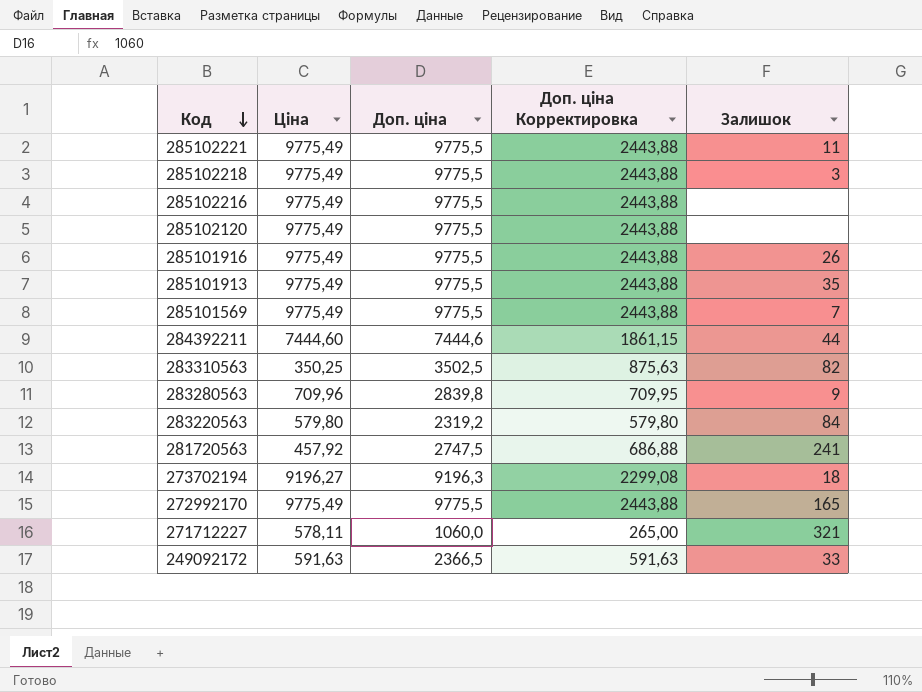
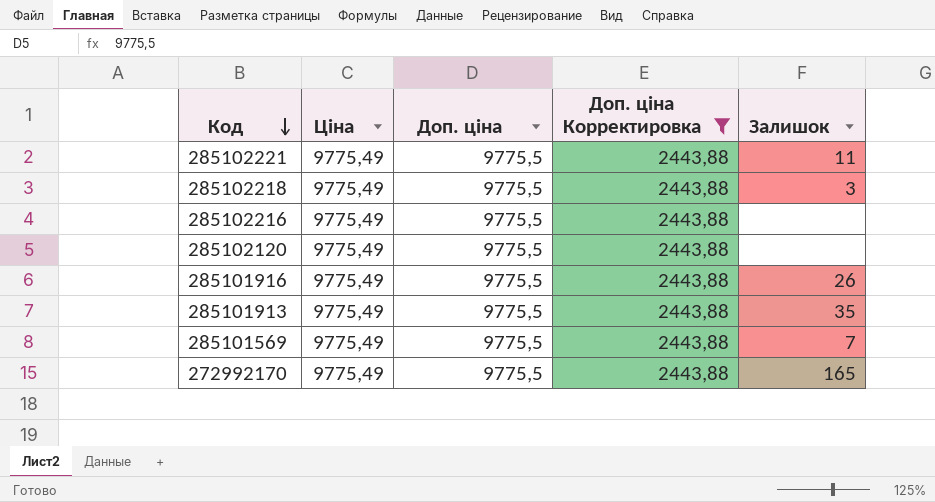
filter: none -> Доп. ціна Корректировка = 2443,88

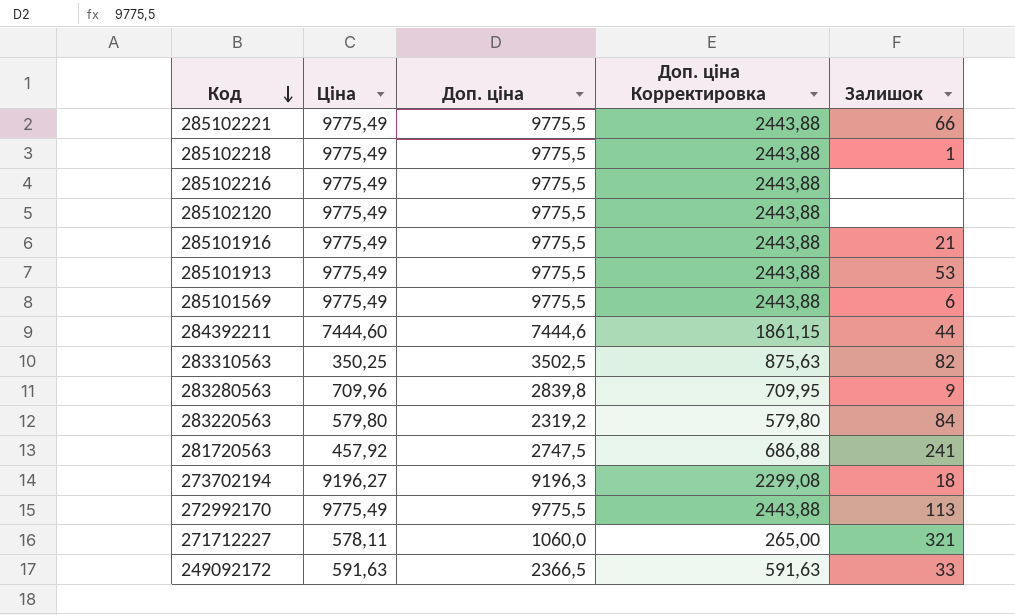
filter: Доп. ціна Корректировка = 2443,88 -> none
285102221 | Залишок: 11 -> 66
285102218 | Залишок: 3 -> 1
285101916 | Залишок: 26 -> 21
285101913 | Залишок: 35 -> 53
285101569 | Залишок: 7 -> 6
272992170 | Залишок: 165 -> 113

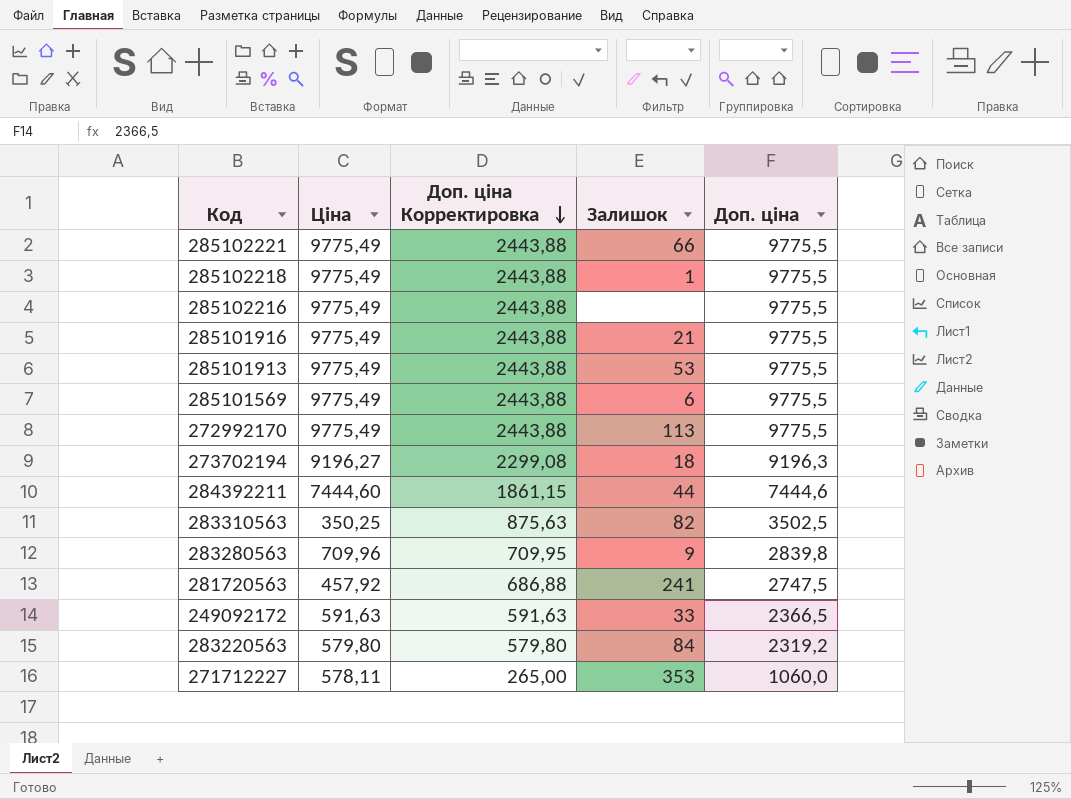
row order: Код descending -> Доп. ціна Корректировка descending
column Доп. ціна | position: 3 -> 5
row 285102120: 9775,49 | 9775,5 | 2443,88 | none -> none
271712227 | Залишок: 321 -> 353

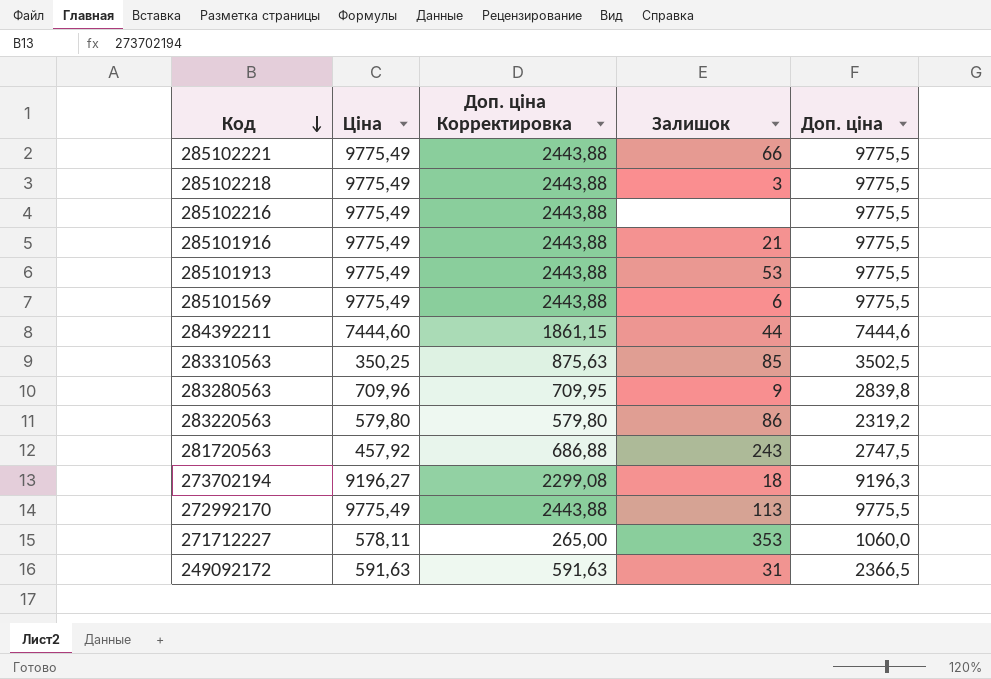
row order: Доп. ціна Корректировка descending -> Код descending
285102218 | Залишок: 1 -> 3
283310563 | Залишок: 82 -> 85
283220563 | Залишок: 84 -> 86
281720563 | Залишок: 241 -> 243
249092172 | Залишок: 33 -> 31

